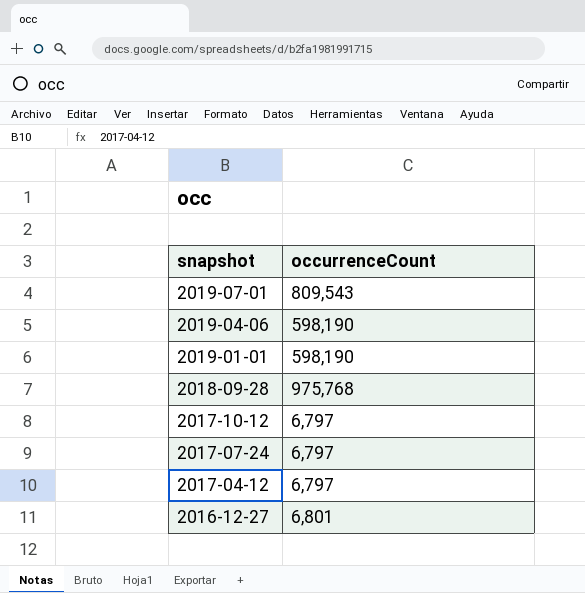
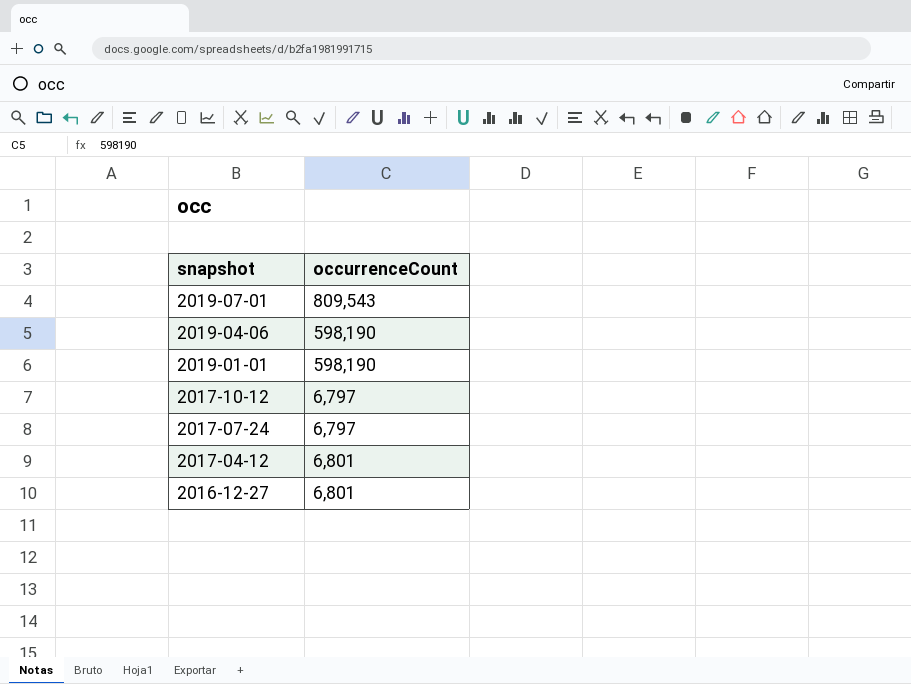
row 2018-09-28: 975,768 -> none
2017-04-12 | occurrenceCount: 6,797 -> 6,801

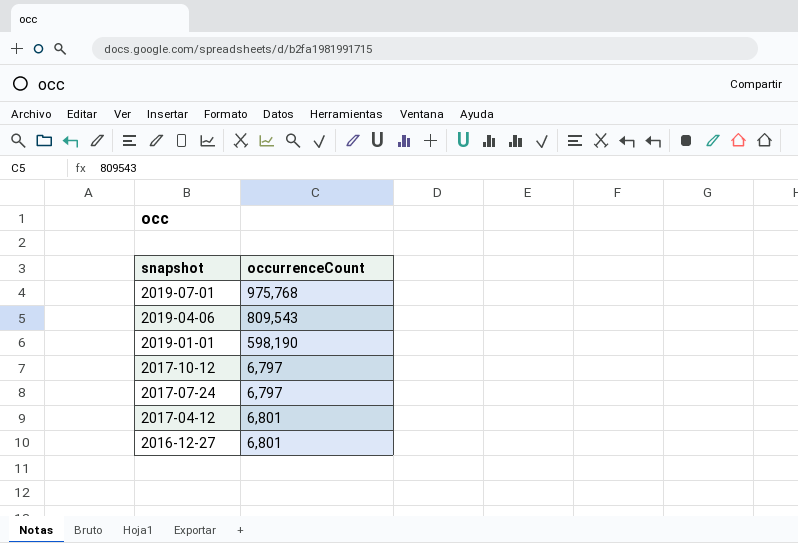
2019-07-01 | occurrenceCount: 809,543 -> 975,768
2019-04-06 | occurrenceCount: 598,190 -> 809,543

